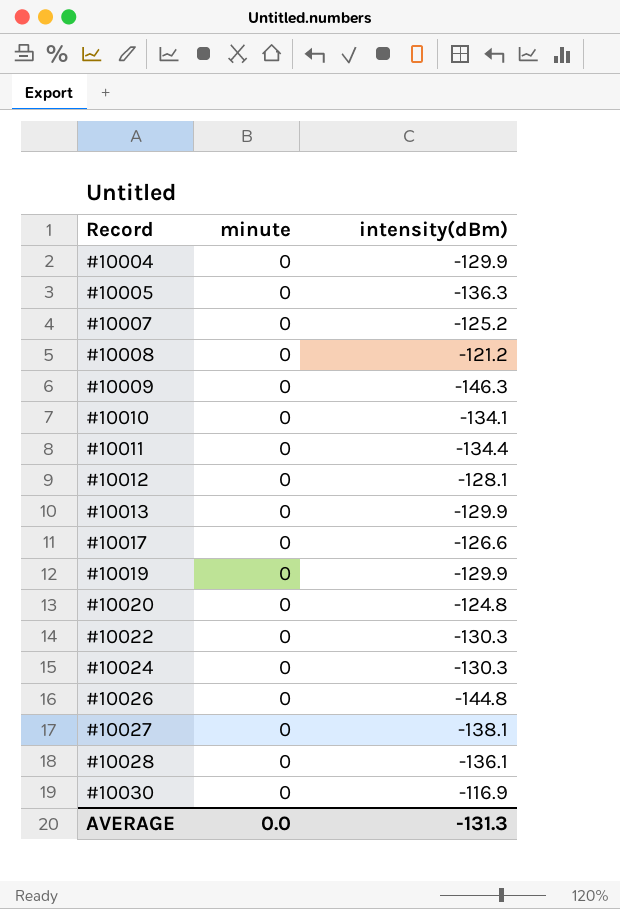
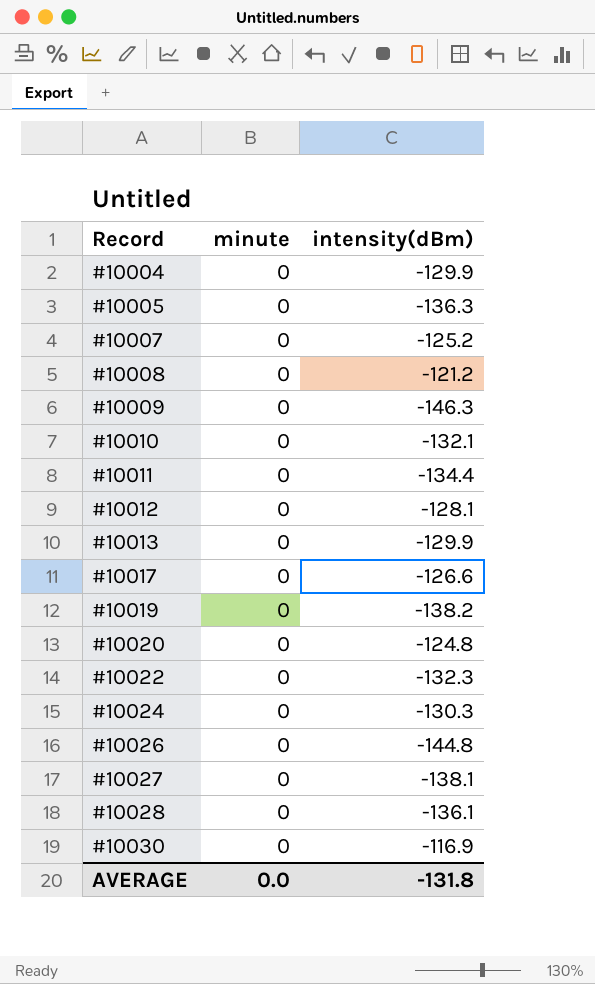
#10010 | intensity(dBm): -134.1 -> -132.1
#10019 | intensity(dBm): -129.9 -> -138.2
#10022 | intensity(dBm): -130.3 -> -132.3
AVERAGE | intensity(dBm): -131.3 -> -131.8

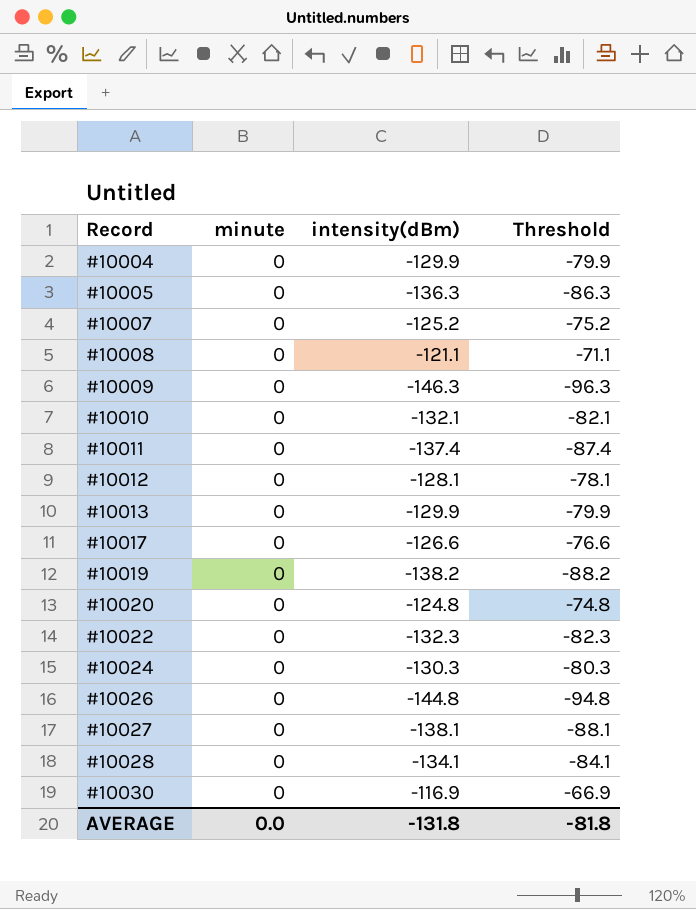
column Threshold | formula: none -> [intensity(dBm)] + 50
#10008 | intensity(dBm): -121.2 -> -121.1
#10011 | intensity(dBm): -134.4 -> -137.4
#10028 | intensity(dBm): -136.1 -> -134.1

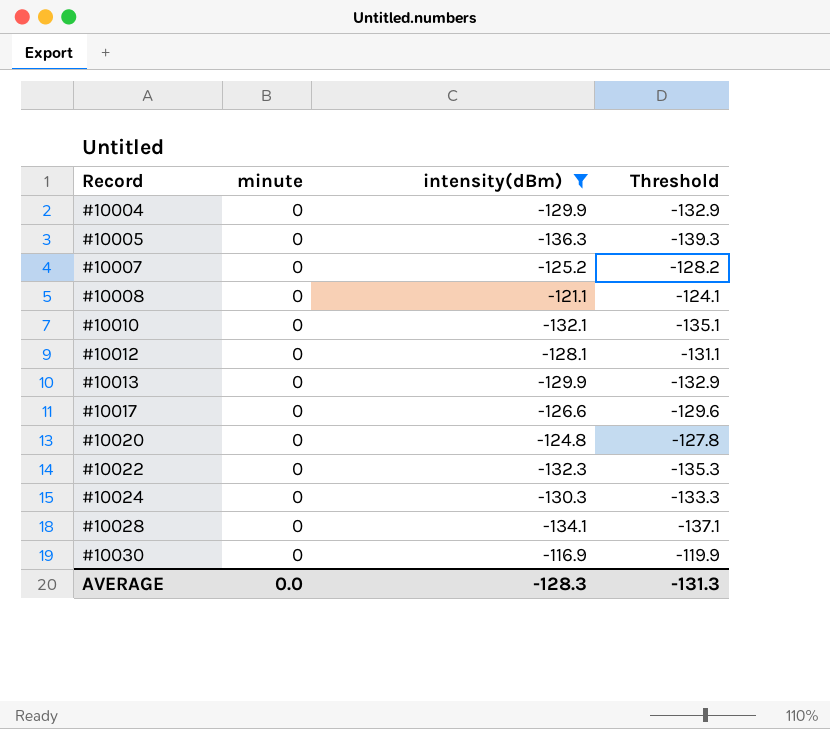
filter: none -> intensity(dBm) >= -136.3
column Threshold | formula: [intensity(dBm)] + 50 -> [intensity(dBm)] - 3
AVERAGE | intensity(dBm): -131.8 -> -128.3
AVERAGE | Threshold: -81.8 -> -131.3

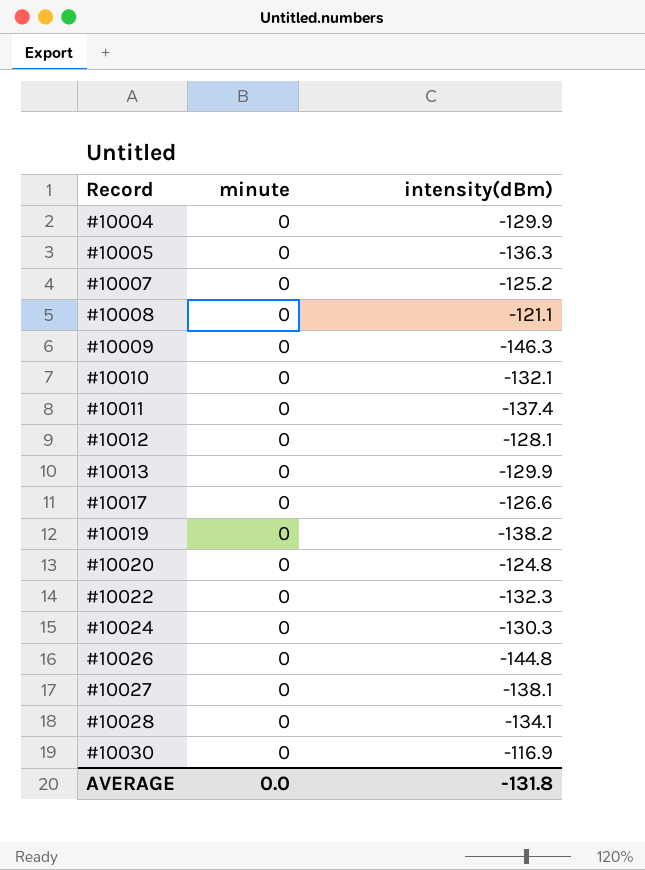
filter: intensity(dBm) >= -136.3 -> none
column Threshold | formula: [intensity(dBm)] - 3 -> none
AVERAGE | intensity(dBm): -128.3 -> -131.8

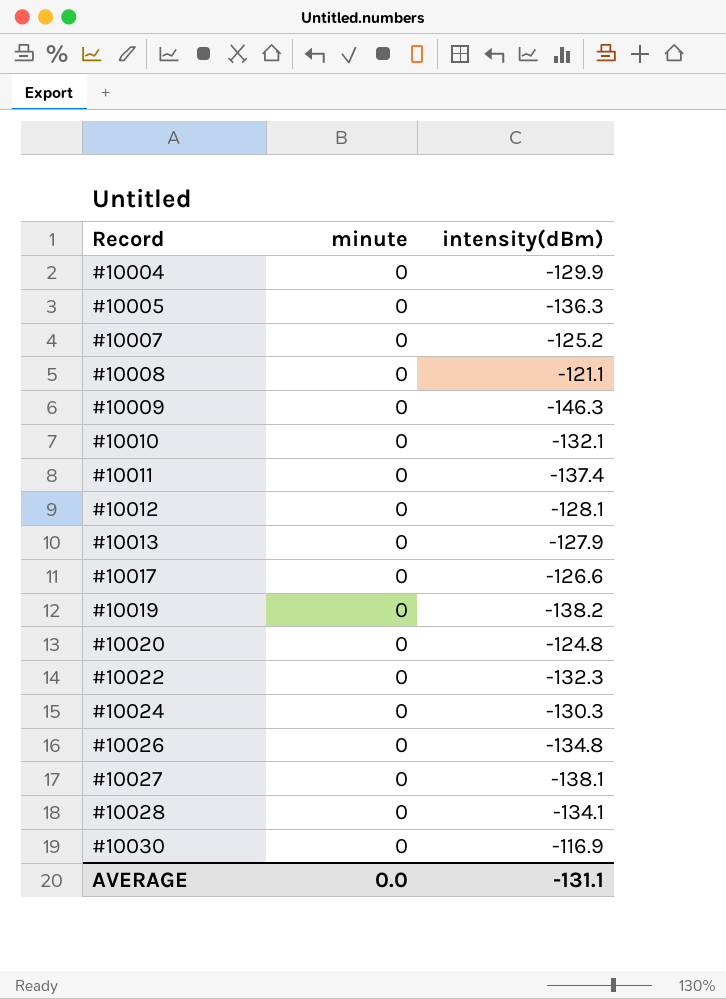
#10013 | intensity(dBm): -129.9 -> -127.9
#10026 | intensity(dBm): -144.8 -> -134.8
AVERAGE | intensity(dBm): -131.8 -> -131.1

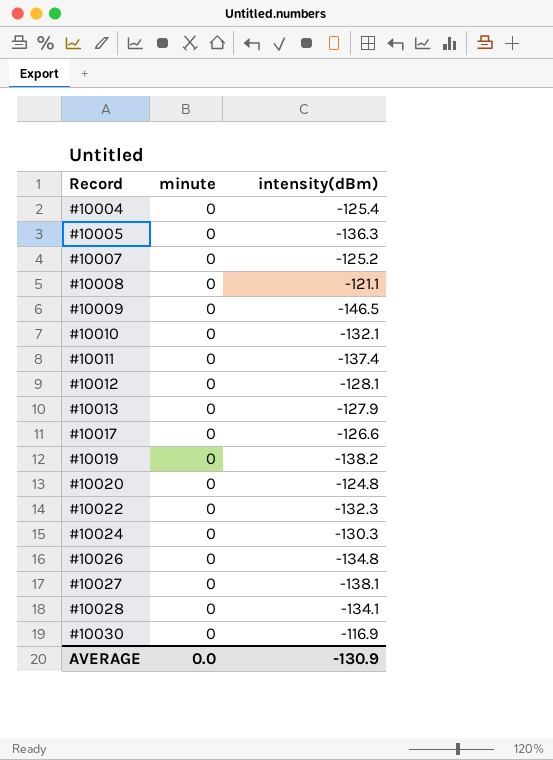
#10004 | intensity(dBm): -129.9 -> -125.4
#10009 | intensity(dBm): -146.3 -> -146.5
AVERAGE | intensity(dBm): -131.1 -> -130.9

